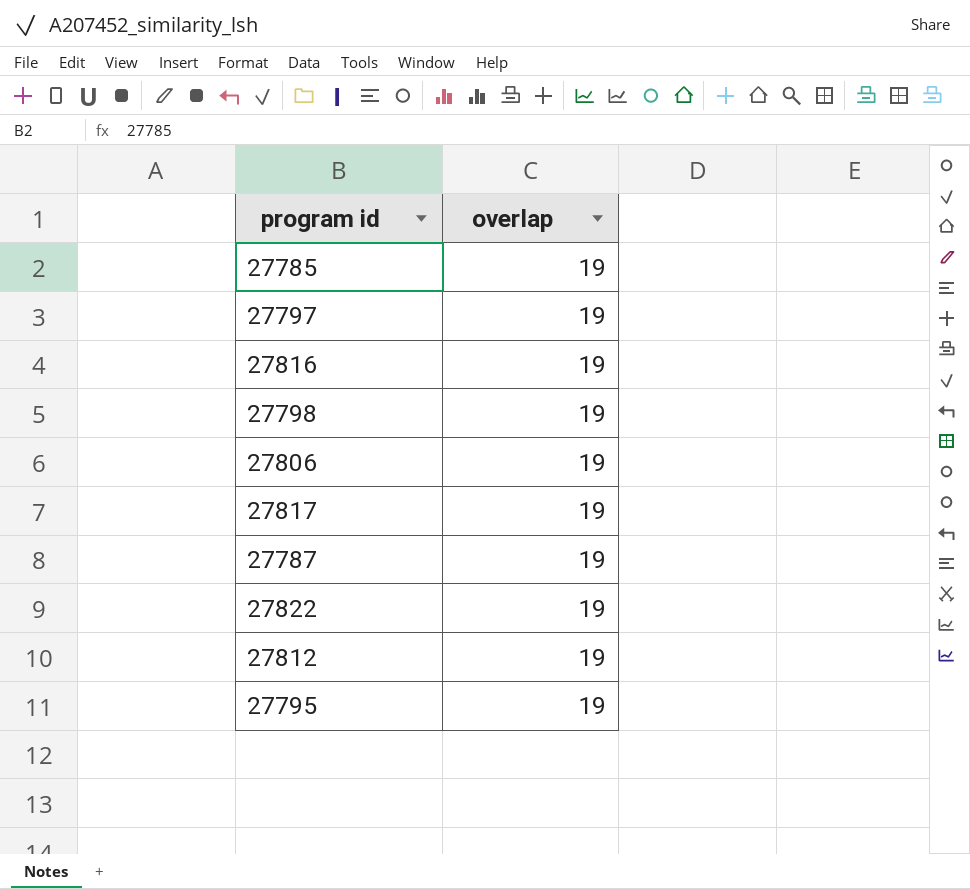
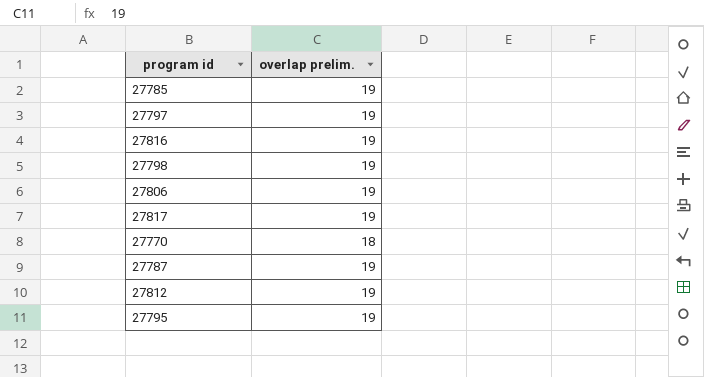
column name: overlap -> overlap prelim.
row 27822: 19 -> none
row 27770: none -> 18

